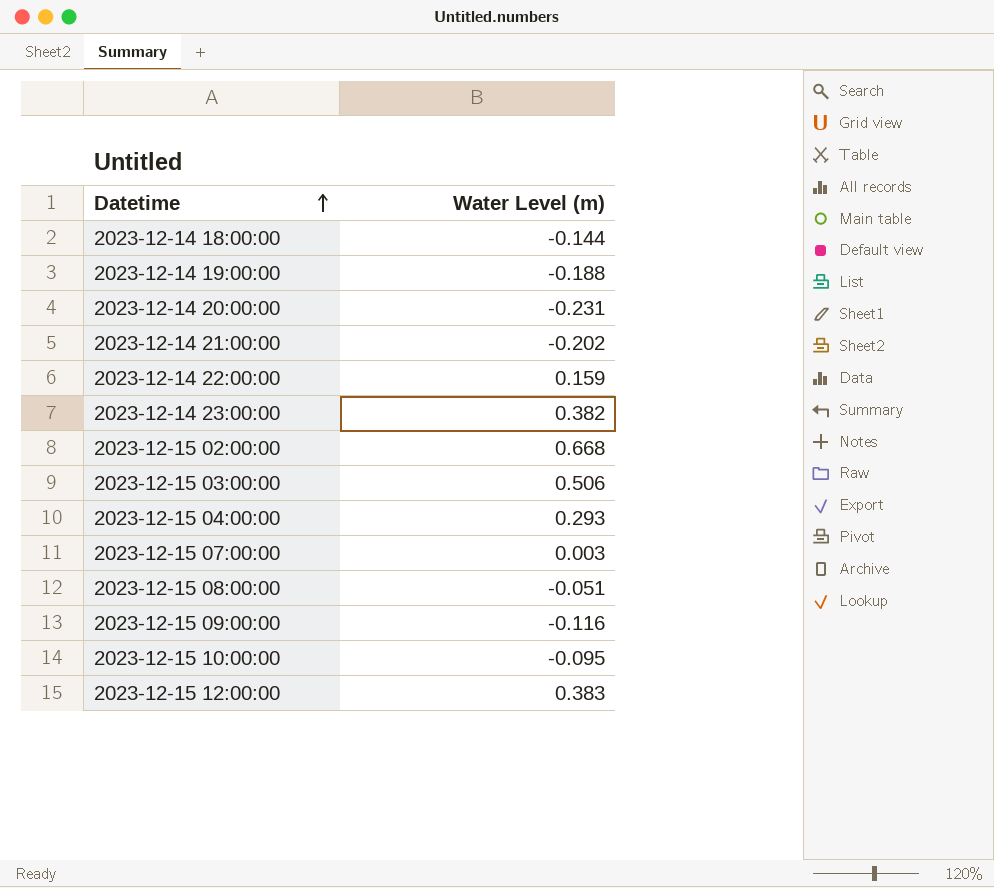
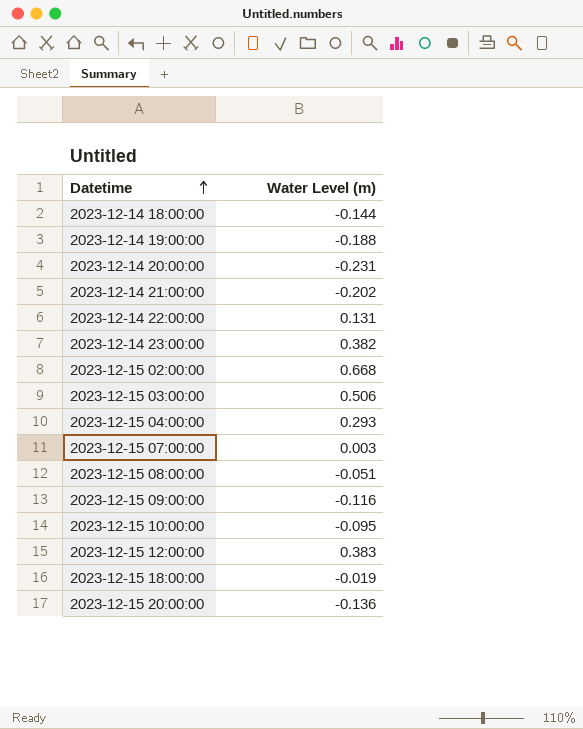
2023-12-14 22:00:00 | Water Level (m): 0.159 -> 0.131
row 2023-12-15 18:00:00: none -> -0.019
row 2023-12-15 20:00:00: none -> -0.136

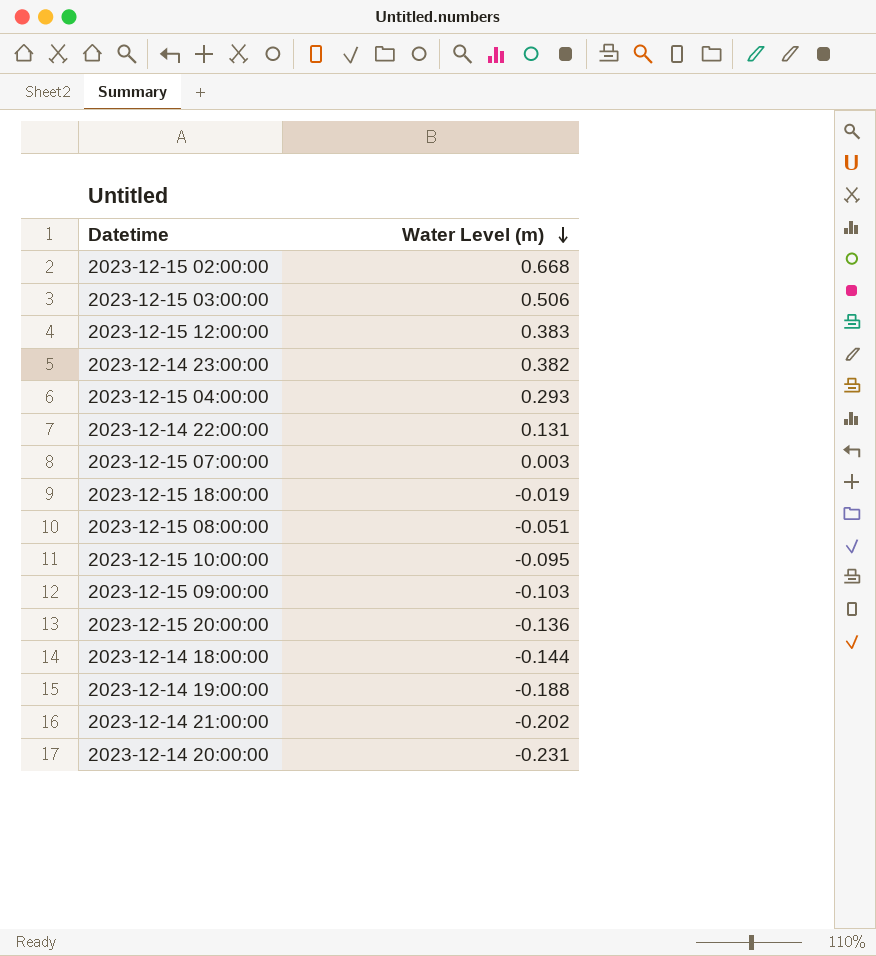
row order: Datetime ascending -> Water Level (m) descending
2023-12-15 09:00:00 | Water Level (m): -0.116 -> -0.103

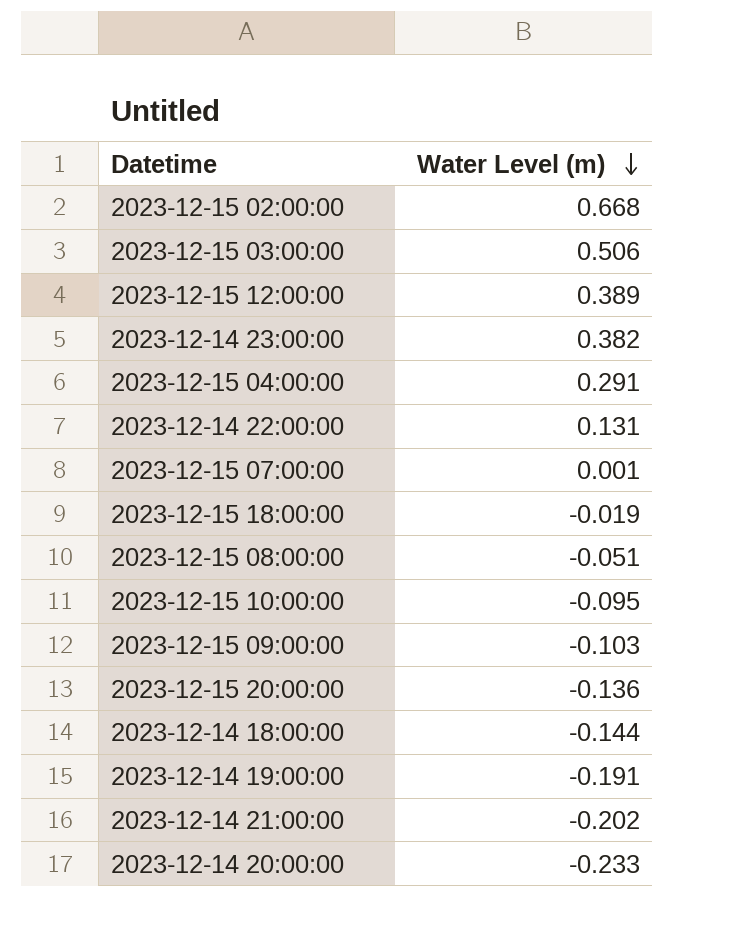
2023-12-15 12:00:00 | Water Level (m): 0.383 -> 0.389
2023-12-15 04:00:00 | Water Level (m): 0.293 -> 0.291
2023-12-15 07:00:00 | Water Level (m): 0.003 -> 0.001
2023-12-14 19:00:00 | Water Level (m): -0.188 -> -0.191
2023-12-14 20:00:00 | Water Level (m): -0.231 -> -0.233

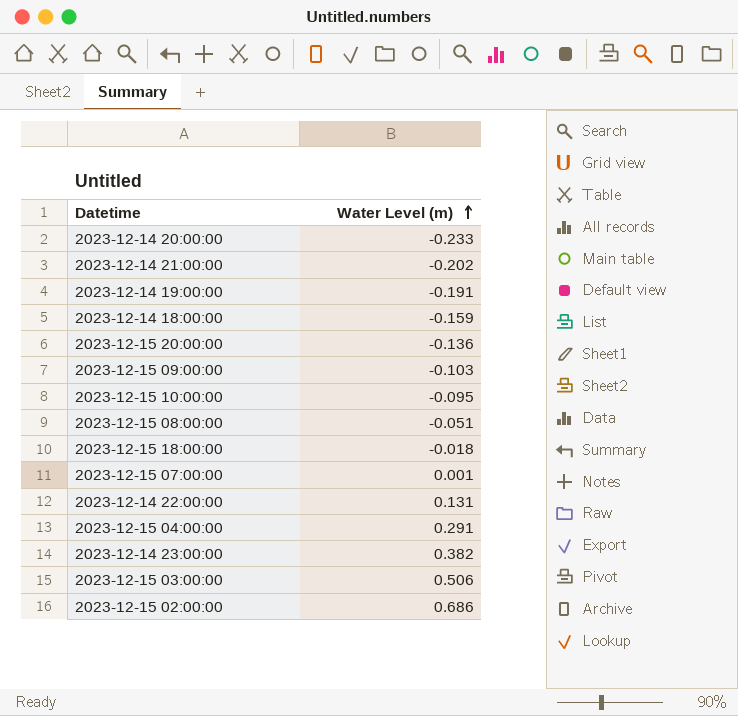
row order: Water Level (m) descending -> Water Level (m) ascending
row 2023-12-15 12:00:00: 0.389 -> none
2023-12-14 18:00:00 | Water Level (m): -0.144 -> -0.159
2023-12-15 18:00:00 | Water Level (m): -0.019 -> -0.018
2023-12-15 02:00:00 | Water Level (m): 0.668 -> 0.686

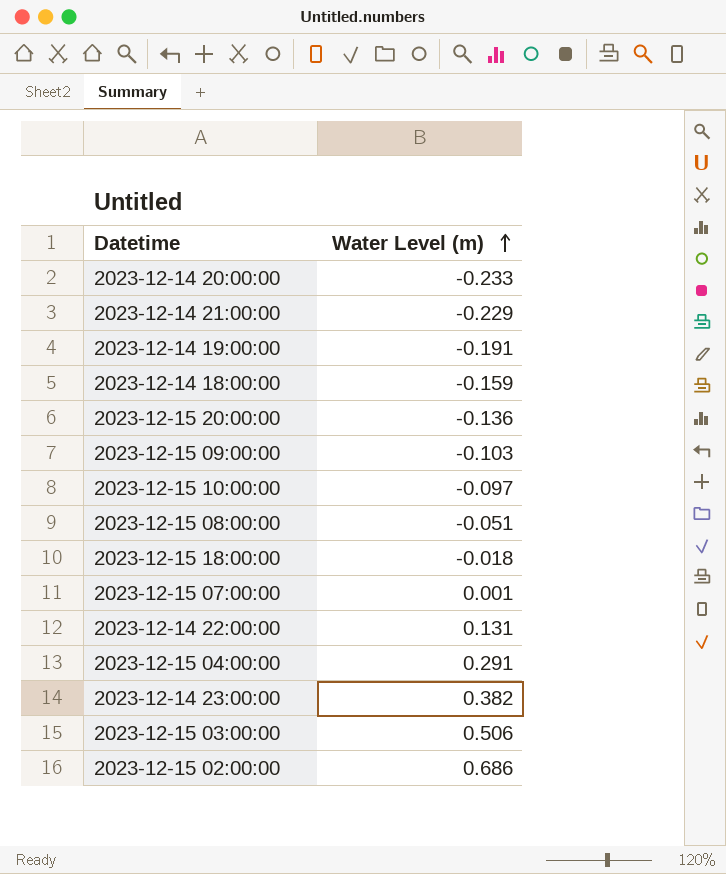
2023-12-14 21:00:00 | Water Level (m): -0.202 -> -0.229
2023-12-15 10:00:00 | Water Level (m): -0.095 -> -0.097

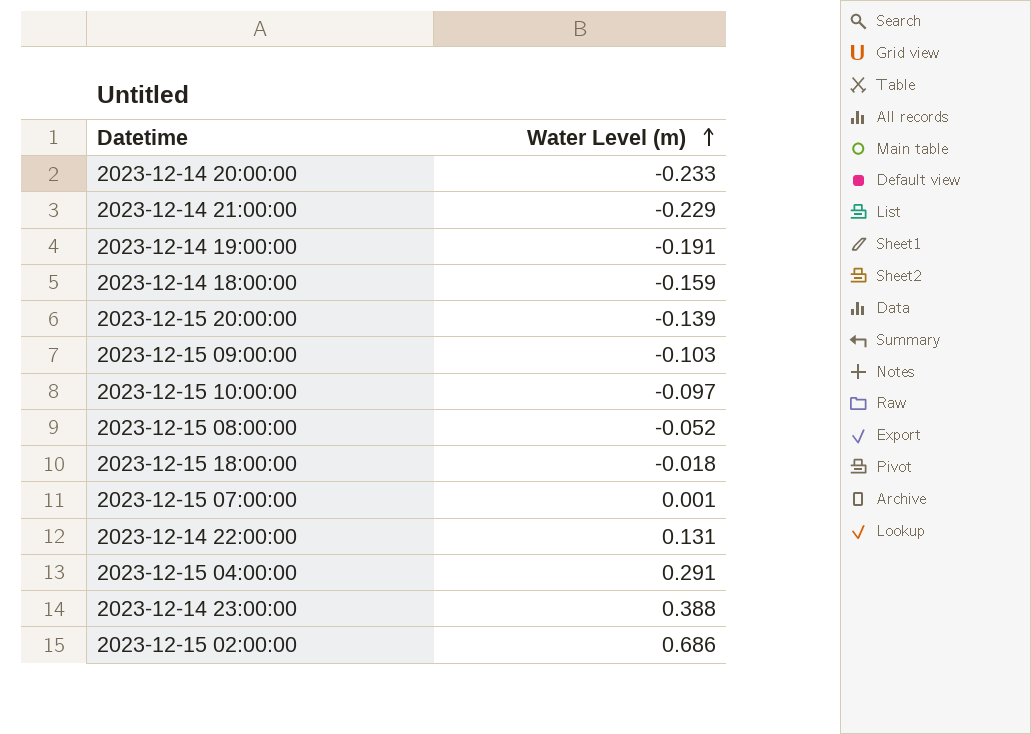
row 2023-12-15 03:00:00: 0.506 -> none
2023-12-15 20:00:00 | Water Level (m): -0.136 -> -0.139
2023-12-15 08:00:00 | Water Level (m): -0.051 -> -0.052
2023-12-14 23:00:00 | Water Level (m): 0.382 -> 0.388

